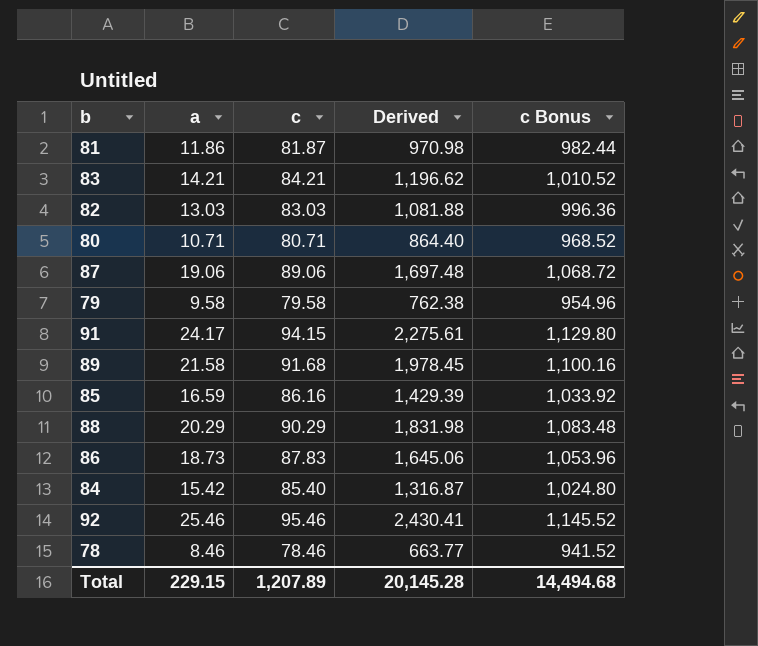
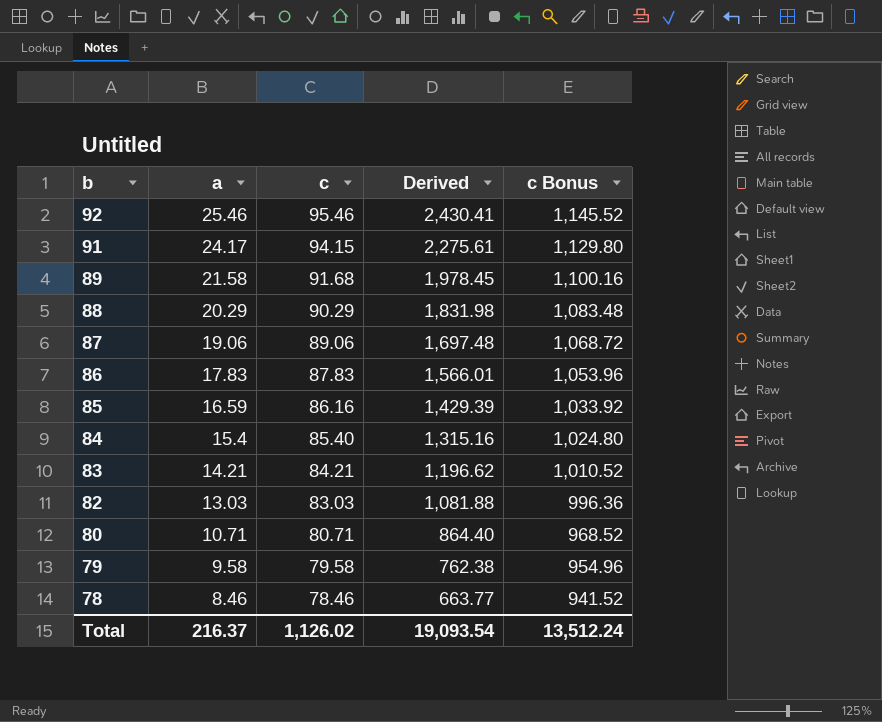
row order: none -> b descending
row 81: 11.86 | 81.87 | 970.98 | 982.44 -> none
86 | a: 18.73 -> 17.83
86 | Derived: 1,645.06 -> 1,566.01
84 | a: 15.42 -> 15.4
84 | Derived: 1,316.87 -> 1,315.16
Total | a: 229.15 -> 216.37
Total | c: 1,207.89 -> 1,126.02
Total | Derived: 20,145.28 -> 19,093.54
Total | c Bonus: 14,494.68 -> 13,512.24

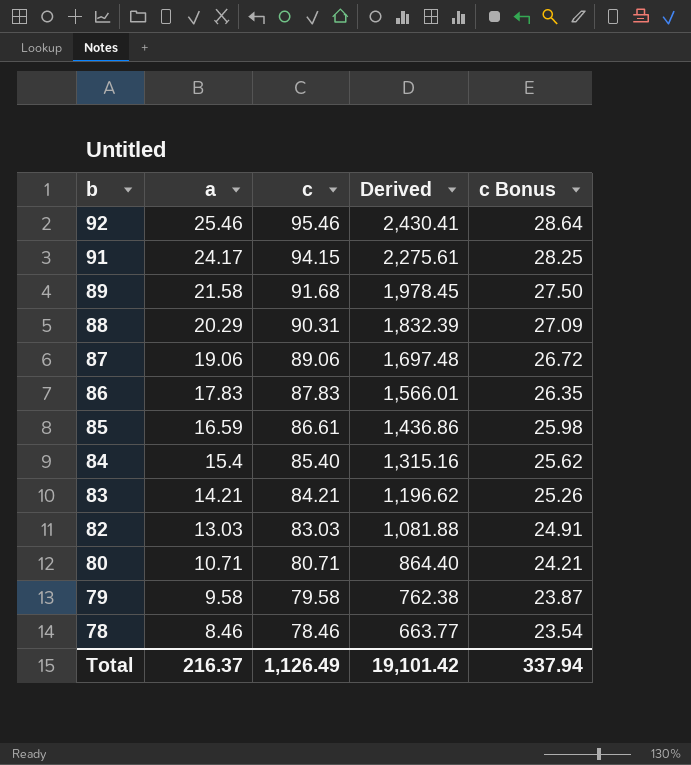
column c Bonus | formula: [c] * 12 -> [c] * 0.3
88 | c: 90.29 -> 90.31
88 | Derived: 1,831.98 -> 1,832.39
85 | c: 86.16 -> 86.61
85 | Derived: 1,429.39 -> 1,436.86
Total | c: 1,126.02 -> 1,126.49
Total | Derived: 19,093.54 -> 19,101.42
Total | c Bonus: 13,512.24 -> 337.94

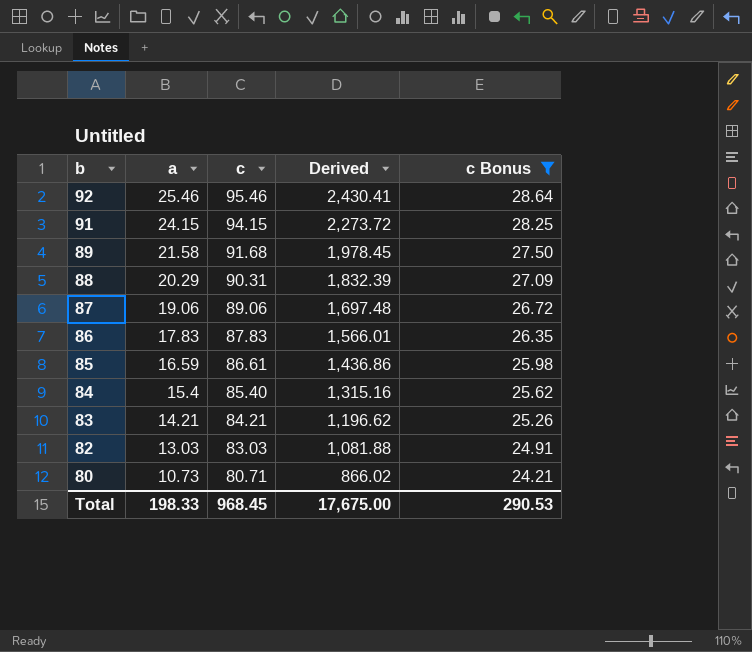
filter: none -> c Bonus >= 24.21
91 | a: 24.17 -> 24.15
91 | Derived: 2,275.61 -> 2,273.72
80 | a: 10.71 -> 10.73
80 | Derived: 864.40 -> 866.02
Total | a: 216.37 -> 198.33
Total | c: 1,126.49 -> 968.45
Total | Derived: 19,101.42 -> 17,675.00
Total | c Bonus: 337.94 -> 290.53

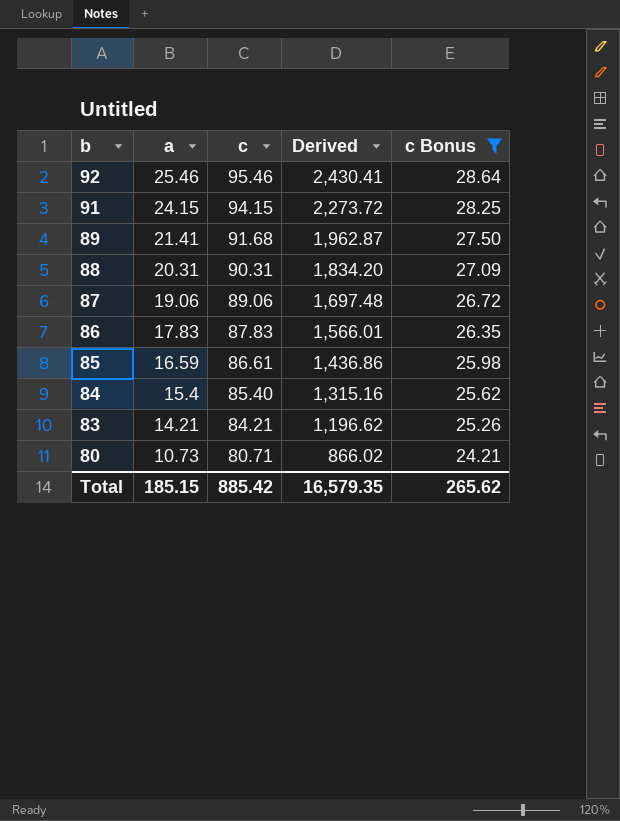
row 82: 13.03 | 83.03 | 1,081.88 | 24.91 -> none
89 | a: 21.58 -> 21.41
89 | Derived: 1,978.45 -> 1,962.87
88 | a: 20.29 -> 20.31
88 | Derived: 1,832.39 -> 1,834.20
Total | a: 198.33 -> 185.15
Total | c: 968.45 -> 885.42
Total | Derived: 17,675.00 -> 16,579.35
Total | c Bonus: 290.53 -> 265.62

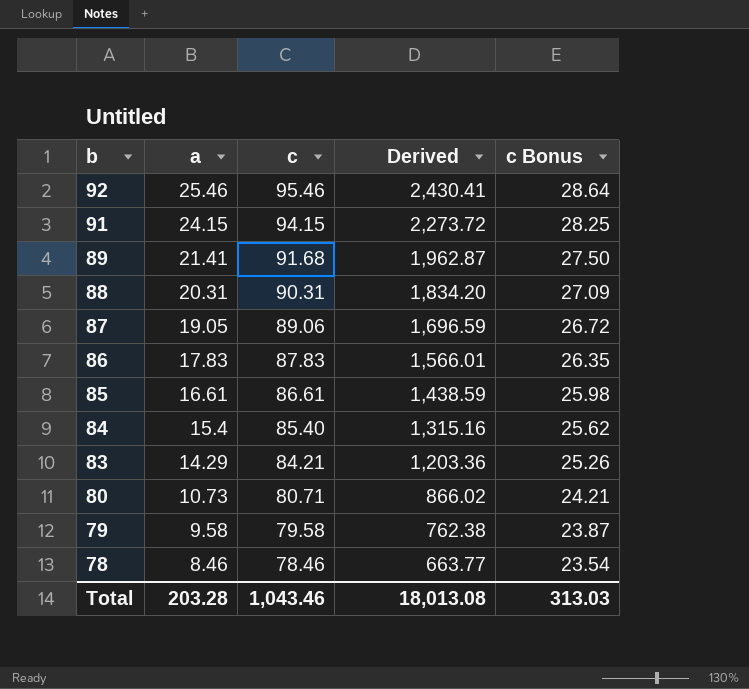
filter: c Bonus >= 24.21 -> none
87 | a: 19.06 -> 19.05
87 | Derived: 1,697.48 -> 1,696.59
85 | a: 16.59 -> 16.61
85 | Derived: 1,436.86 -> 1,438.59
83 | a: 14.21 -> 14.29
83 | Derived: 1,196.62 -> 1,203.36
Total | a: 185.15 -> 203.28
Total | c: 885.42 -> 1,043.46
Total | Derived: 16,579.35 -> 18,013.08
Total | c Bonus: 265.62 -> 313.03

